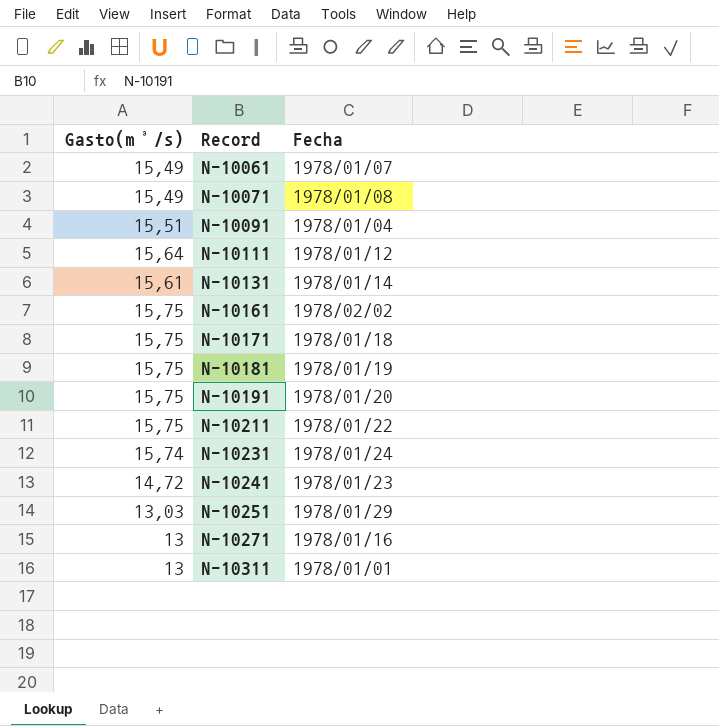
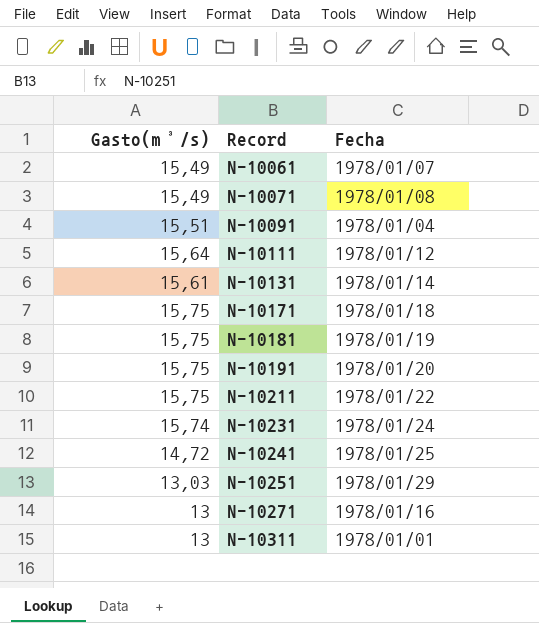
row N-10161: 15,75 | 1978/02/02 -> none
N-10241 | Fecha: 1978/01/23 -> 1978/01/25

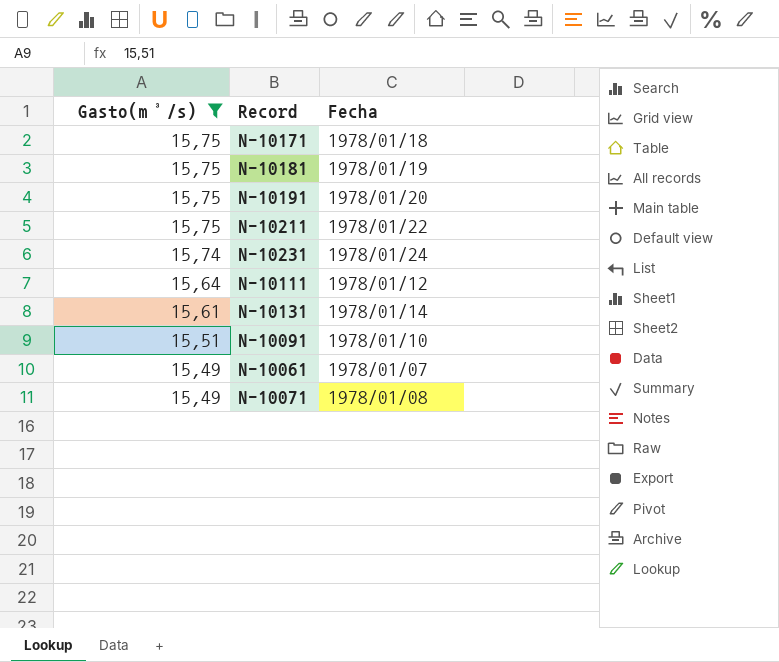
filter: none -> Gasto(m³/s) >= 15,49
row order: Record ascending -> Gasto(m³/s) descending
N-10091 | Fecha: 1978/01/04 -> 1978/01/10

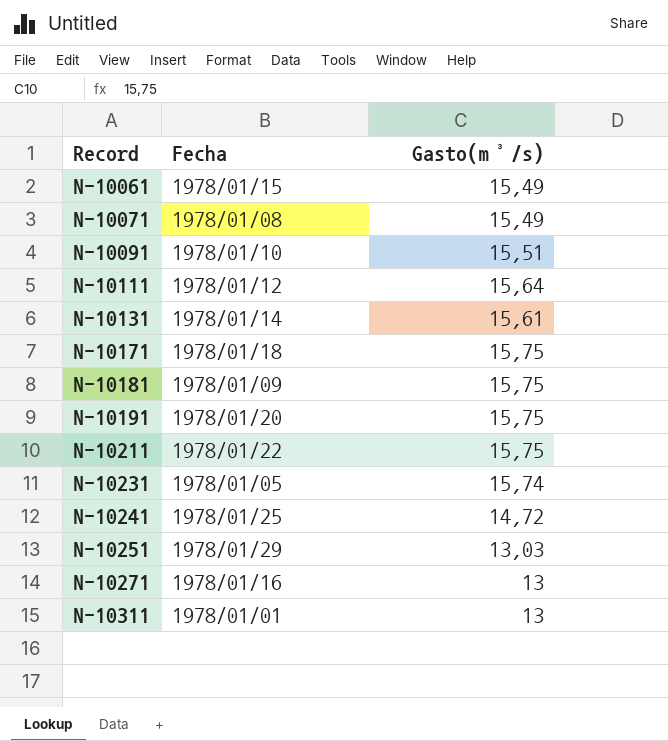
filter: Gasto(m³/s) >= 15,49 -> none
row order: Gasto(m³/s) descending -> Record ascending
column Gasto(m³/s) | position: 1 -> 3
N-10061 | Fecha: 1978/01/07 -> 1978/01/15
N-10181 | Fecha: 1978/01/19 -> 1978/01/09
N-10231 | Fecha: 1978/01/24 -> 1978/01/05

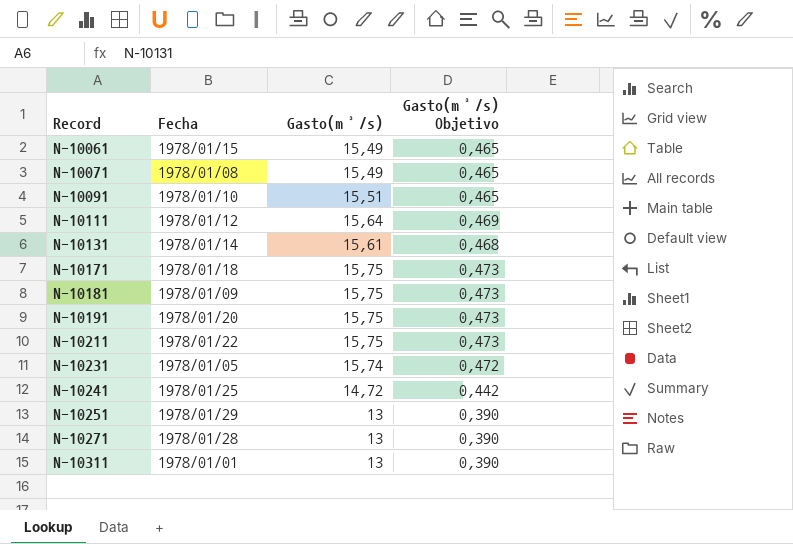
column Gasto(m³/s) Objetivo | formula: none -> [Gasto(m³/s)] * 0,03
N-10251 | Gasto(m³/s): 13,03 -> 13
N-10271 | Fecha: 1978/01/16 -> 1978/01/28

